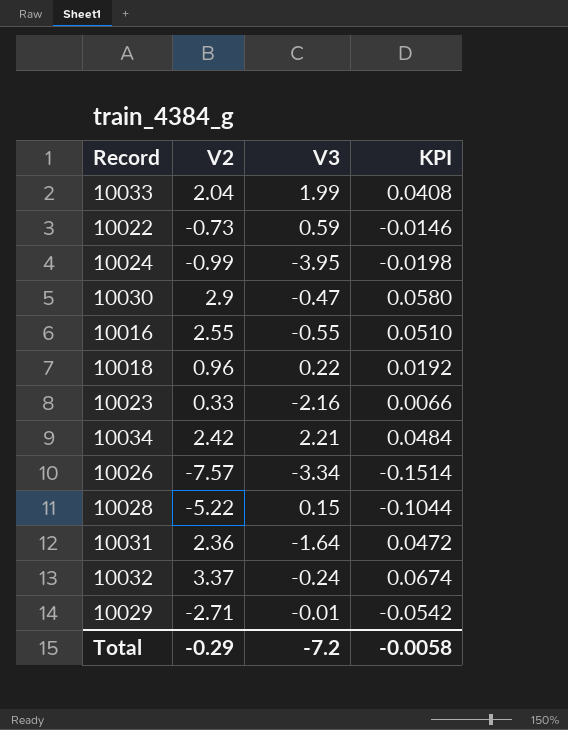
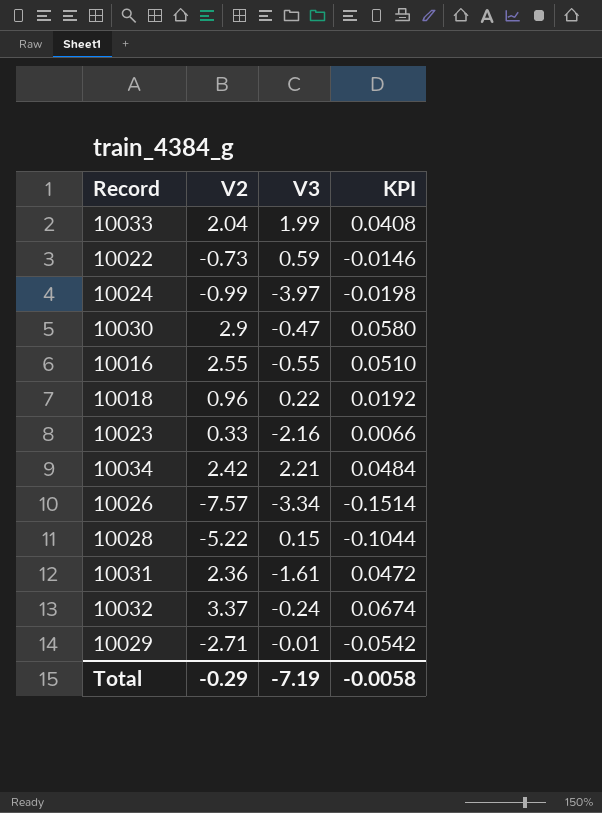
10024 | V3: -3.95 -> -3.97
10031 | V3: -1.64 -> -1.61
Total | V3: -7.2 -> -7.19

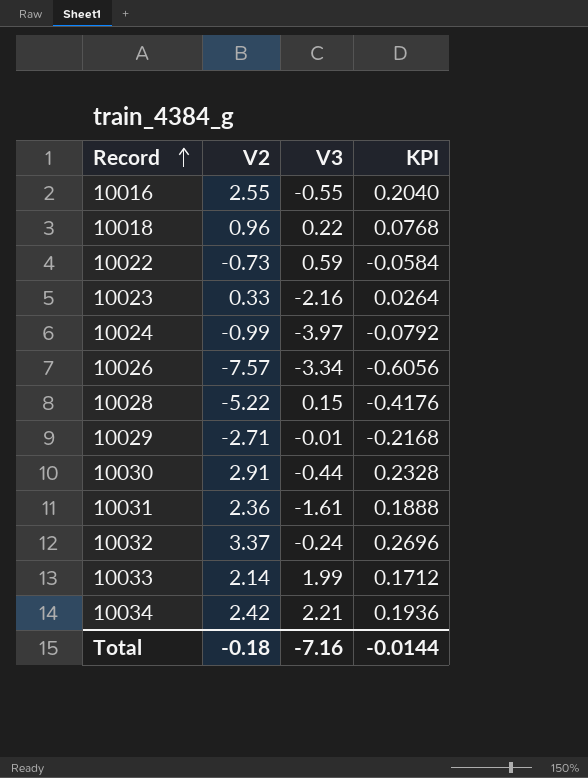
row order: none -> Record ascending
column KPI | formula: [V2] * 0.02 -> [V2] * 0.08
10030 | V2: 2.9 -> 2.91
10030 | V3: -0.47 -> -0.44
10033 | V2: 2.04 -> 2.14
Total | V2: -0.29 -> -0.18
Total | V3: -7.19 -> -7.16
Total | KPI: -0.0058 -> -0.0144

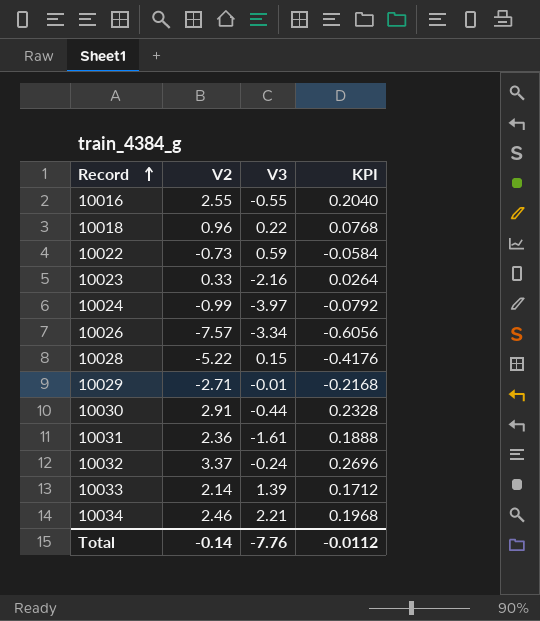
10033 | V3: 1.99 -> 1.39
10034 | V2: 2.42 -> 2.46
10034 | KPI: 0.1936 -> 0.1968
Total | V2: -0.18 -> -0.14
Total | V3: -7.16 -> -7.76
Total | KPI: -0.0144 -> -0.0112

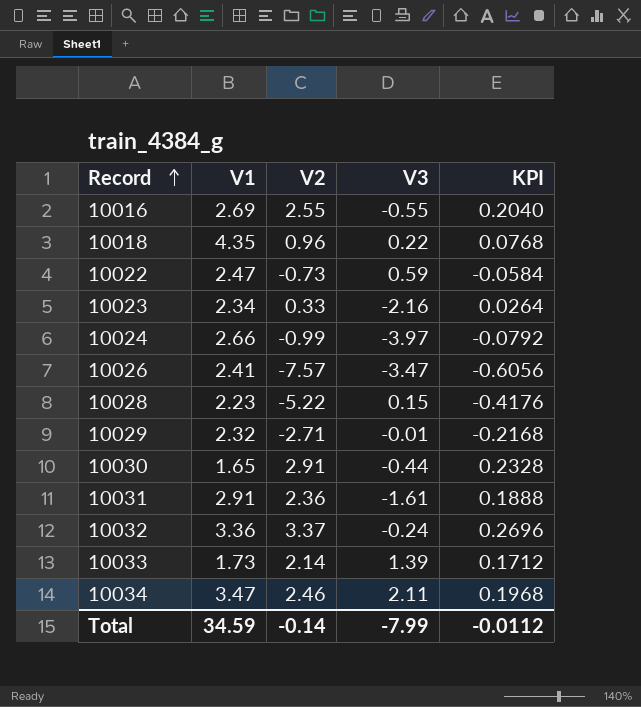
column V1 | position: none -> 2
10026 | V3: -3.34 -> -3.47
10034 | V3: 2.21 -> 2.11
Total | V3: -7.76 -> -7.99

